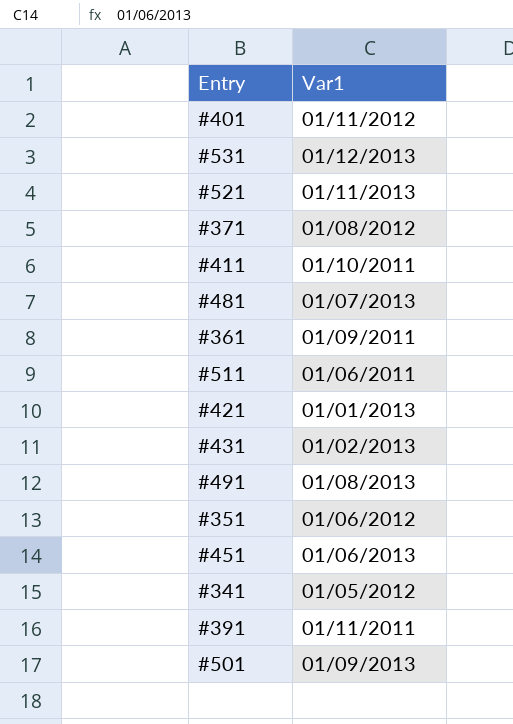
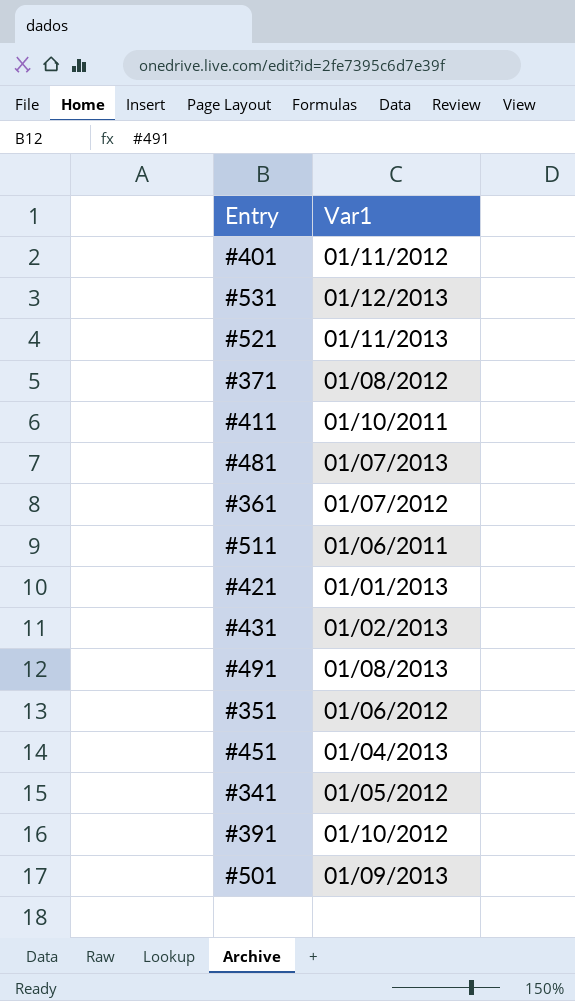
#361 | Var1: 01/09/2011 -> 01/07/2012
#451 | Var1: 01/06/2013 -> 01/04/2013
#391 | Var1: 01/11/2011 -> 01/10/2012

